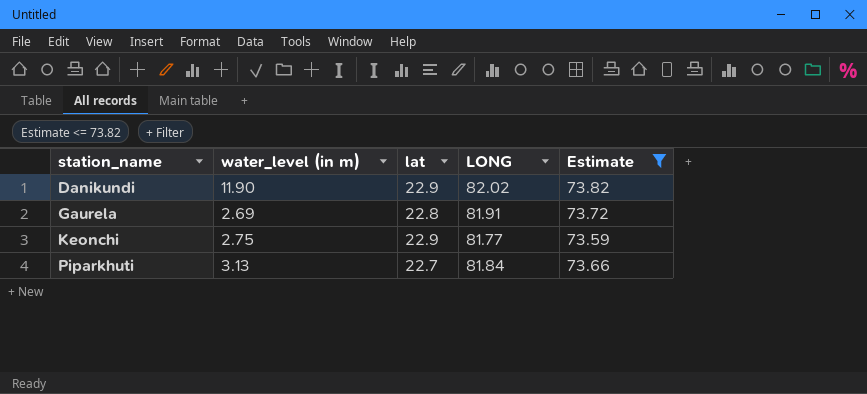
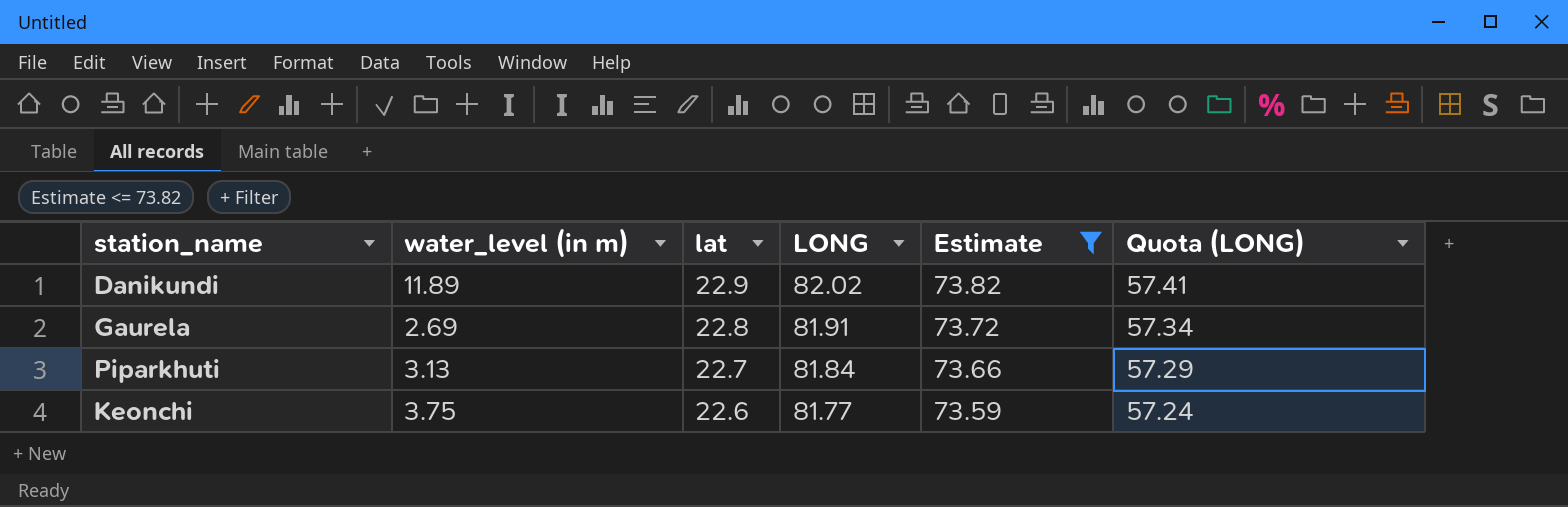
row order: station_name ascending -> lat descending
column Quota (LONG) | formula: none -> [LONG] * 0.7
Danikundi | water_level (in m): 11.90 -> 11.89
Keonchi | water_level (in m): 2.75 -> 3.75
Keonchi | lat: 22.9 -> 22.6

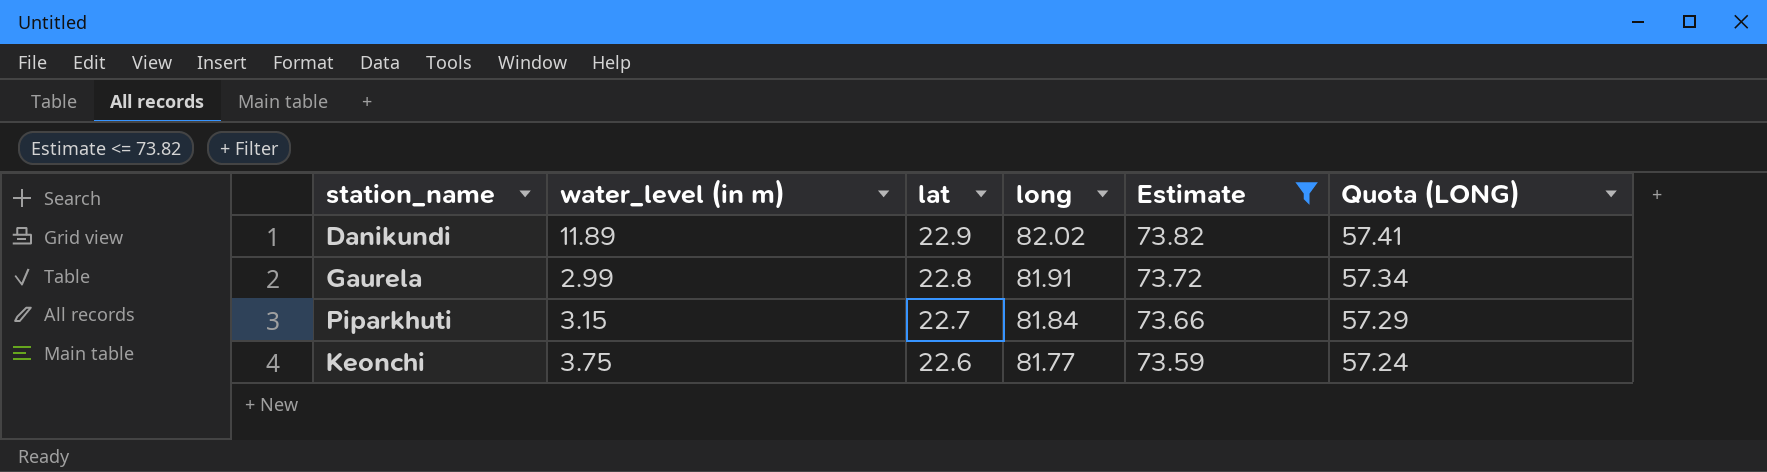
column name: LONG -> long
Gaurela | water_level (in m): 2.69 -> 2.99
Piparkhuti | water_level (in m): 3.13 -> 3.15

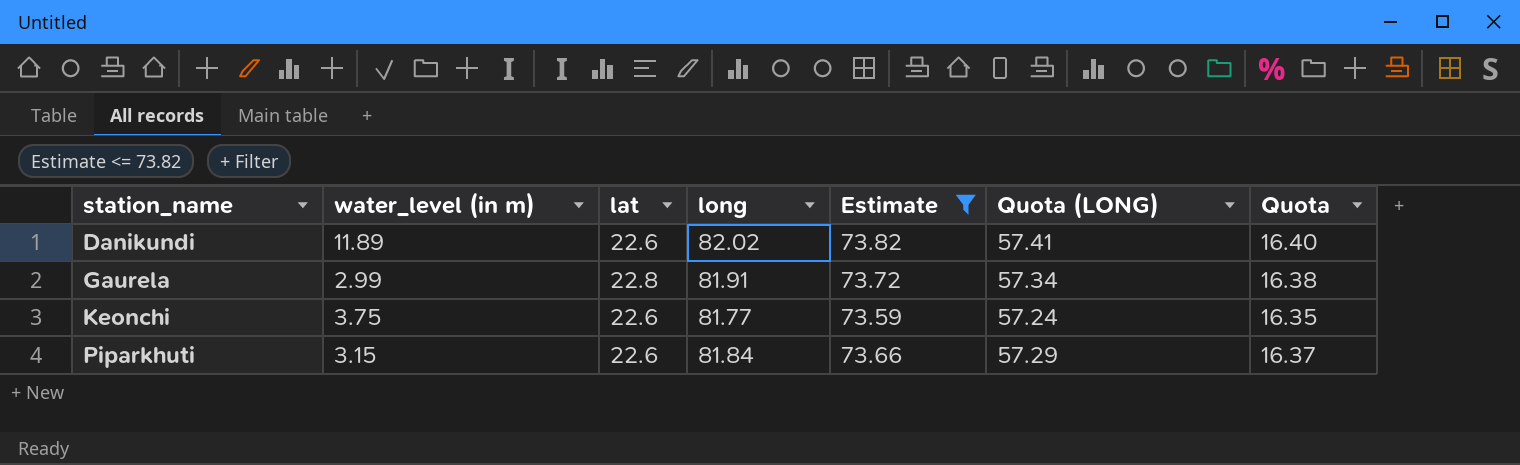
row order: lat descending -> station_name ascending
column Quota | formula: none -> [long] * 0.2
Danikundi | lat: 22.9 -> 22.6
Piparkhuti | lat: 22.7 -> 22.6

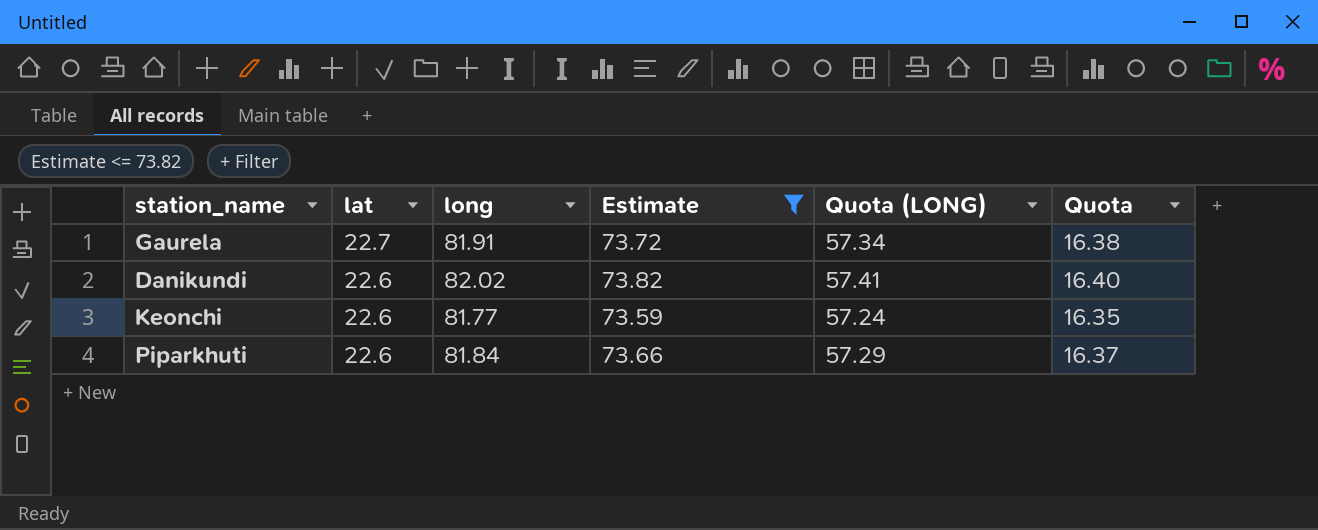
row order: station_name ascending -> lat descending
column water_level (in m) | position: 2 -> none
Gaurela | lat: 22.8 -> 22.7

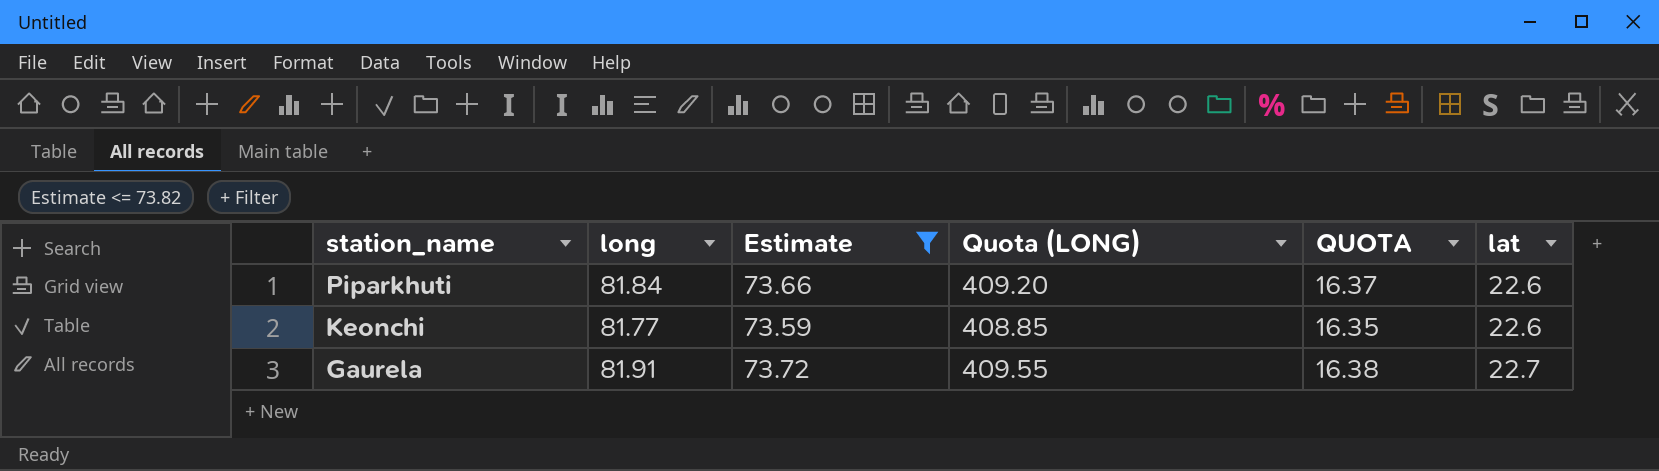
row order: lat descending -> station_name descending
column Quota (LONG) | formula: [long] * 0.7 -> [long] * 5
column name: Quota -> QUOTA
column lat | position: 2 -> 6
row Danikundi: 22.6 | 82.02 | 73.82 | 57.41 | 16.40 -> none

